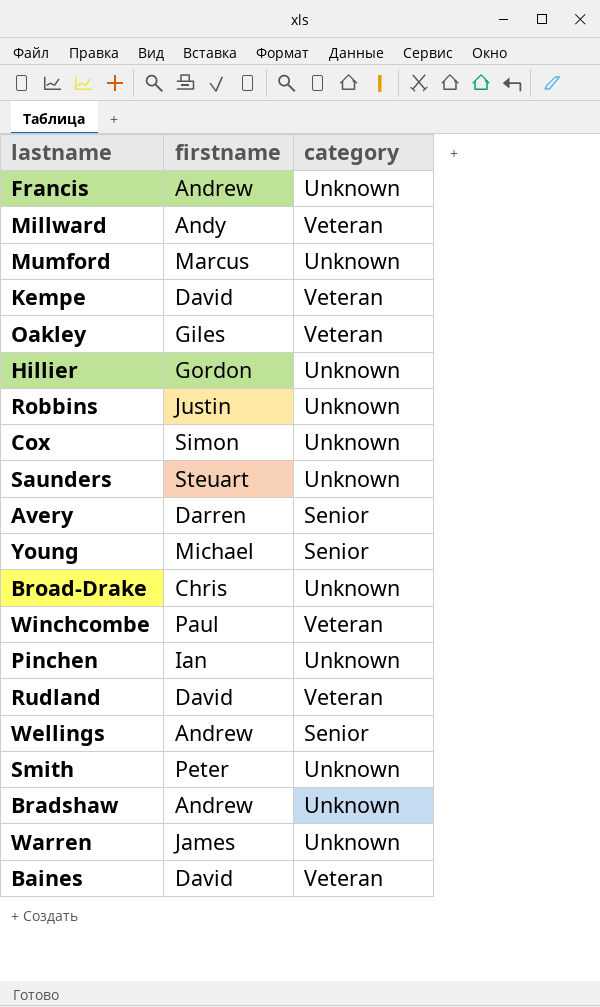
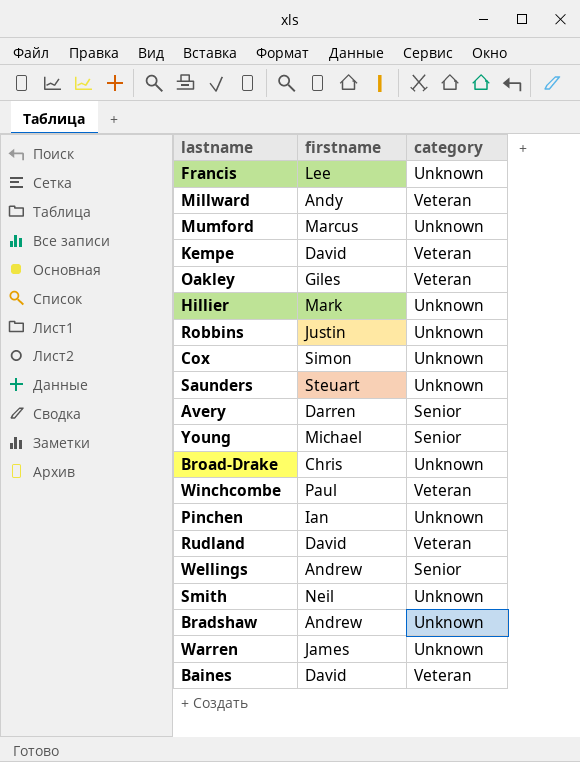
Francis | firstname: Andrew -> Lee
Hillier | firstname: Gordon -> Mark
Smith | firstname: Peter -> Neil

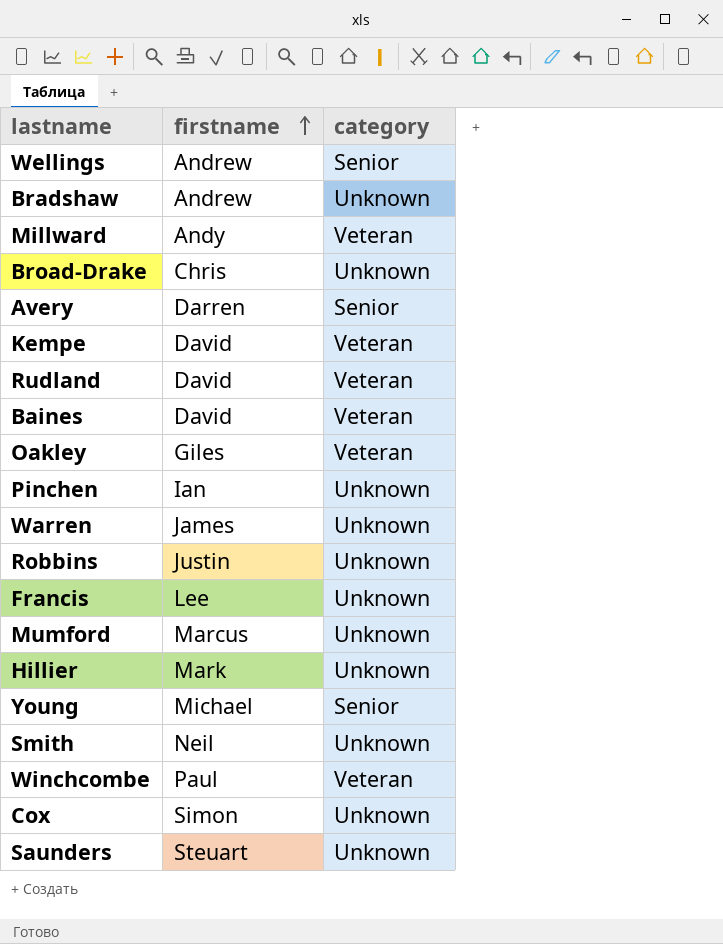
row order: none -> firstname ascending

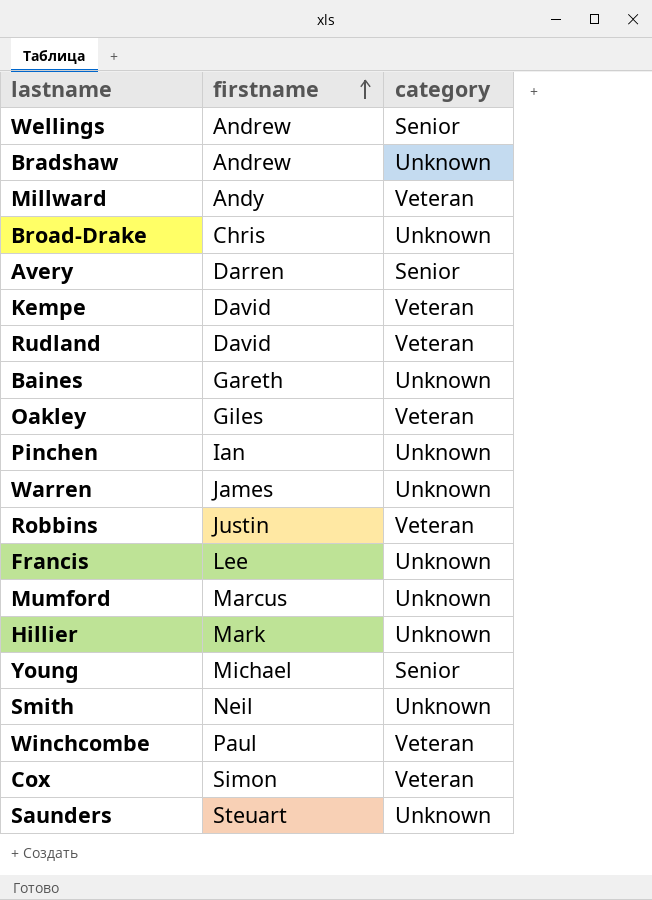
Baines | firstname: David -> Gareth
Baines | category: Veteran -> Unknown
Robbins | category: Unknown -> Veteran
Cox | category: Unknown -> Veteran

